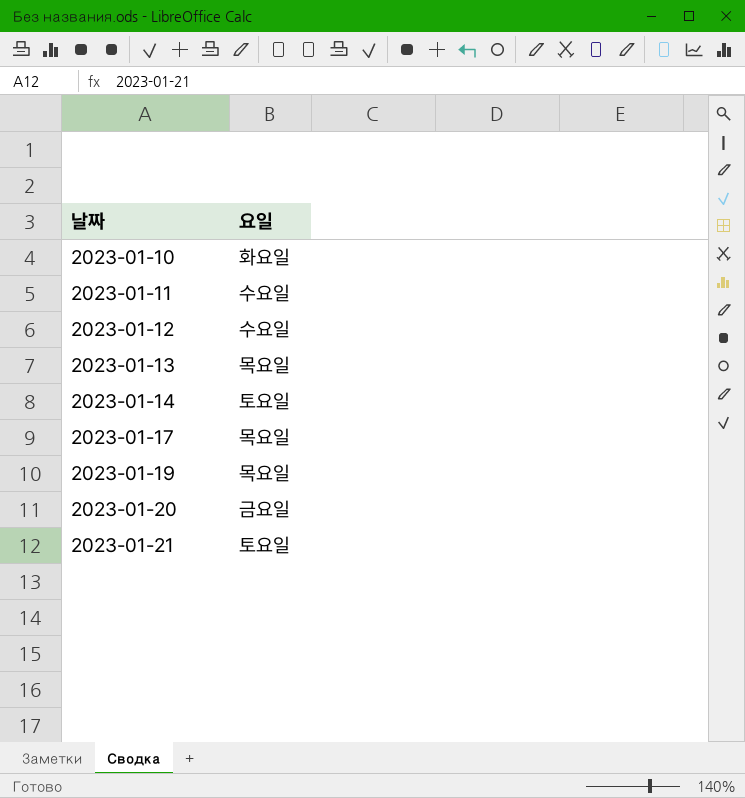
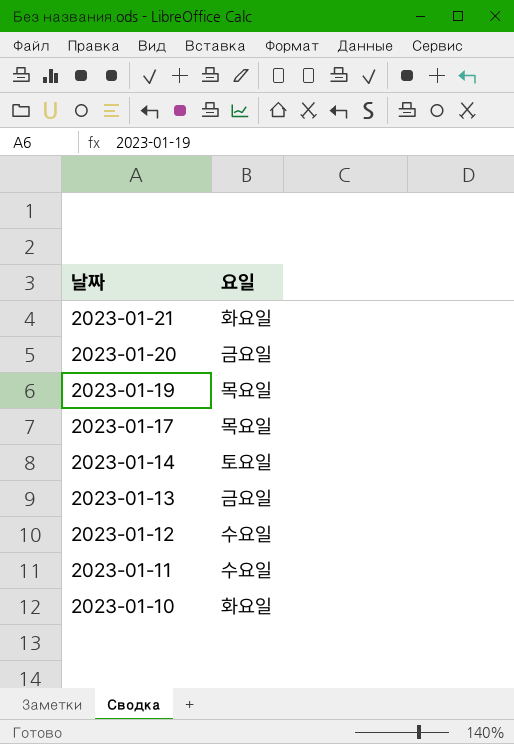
row order: 날짜 ascending -> 날짜 descending
2023-01-21 | 요일: 토요일 -> 화요일
2023-01-13 | 요일: 목요일 -> 금요일

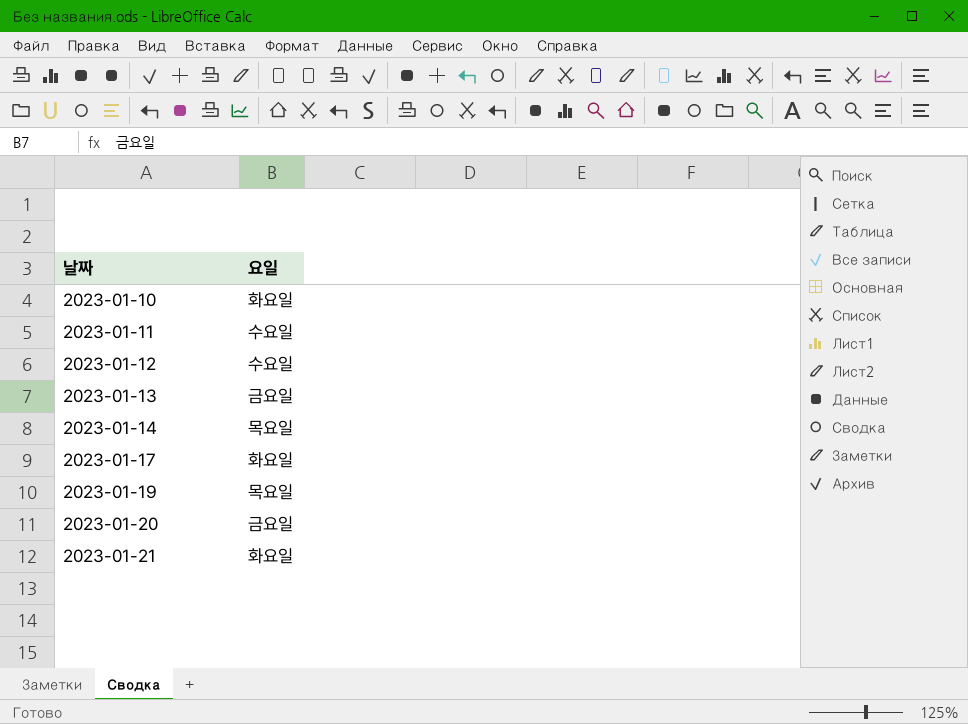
row order: 날짜 descending -> 날짜 ascending
2023-01-14 | 요일: 토요일 -> 목요일
2023-01-17 | 요일: 목요일 -> 화요일

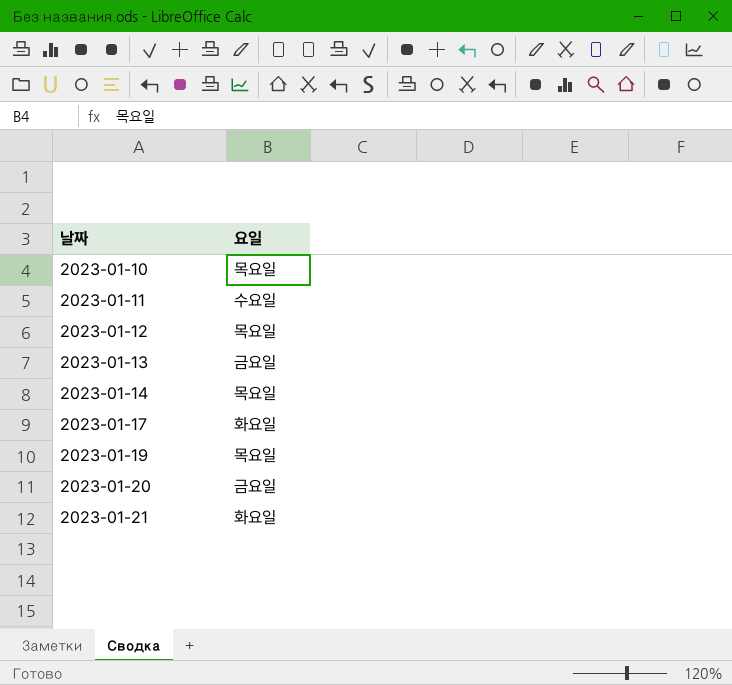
2023-01-10 | 요일: 화요일 -> 목요일
2023-01-12 | 요일: 수요일 -> 목요일

